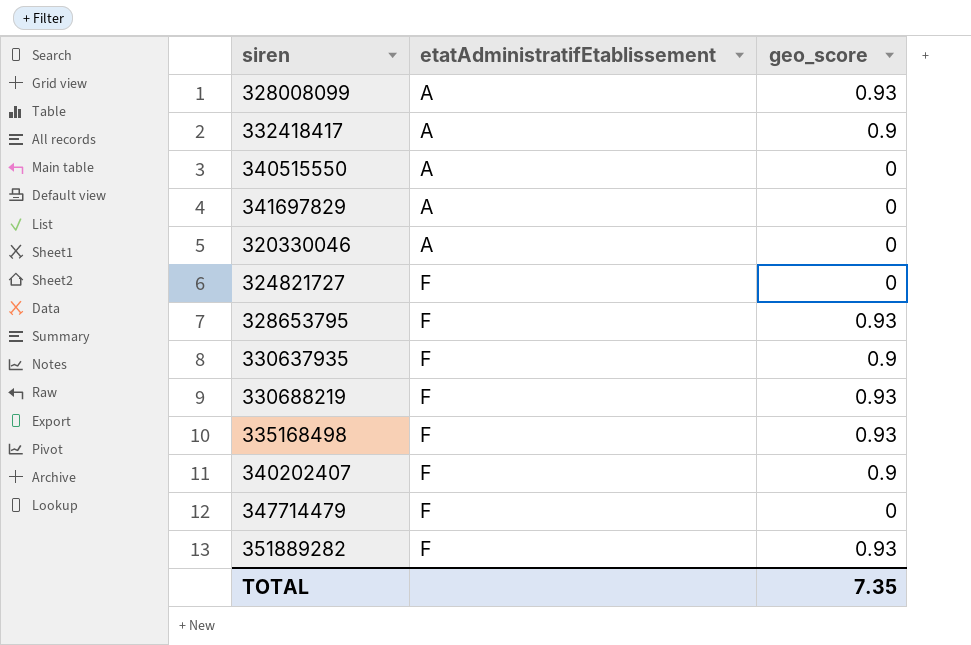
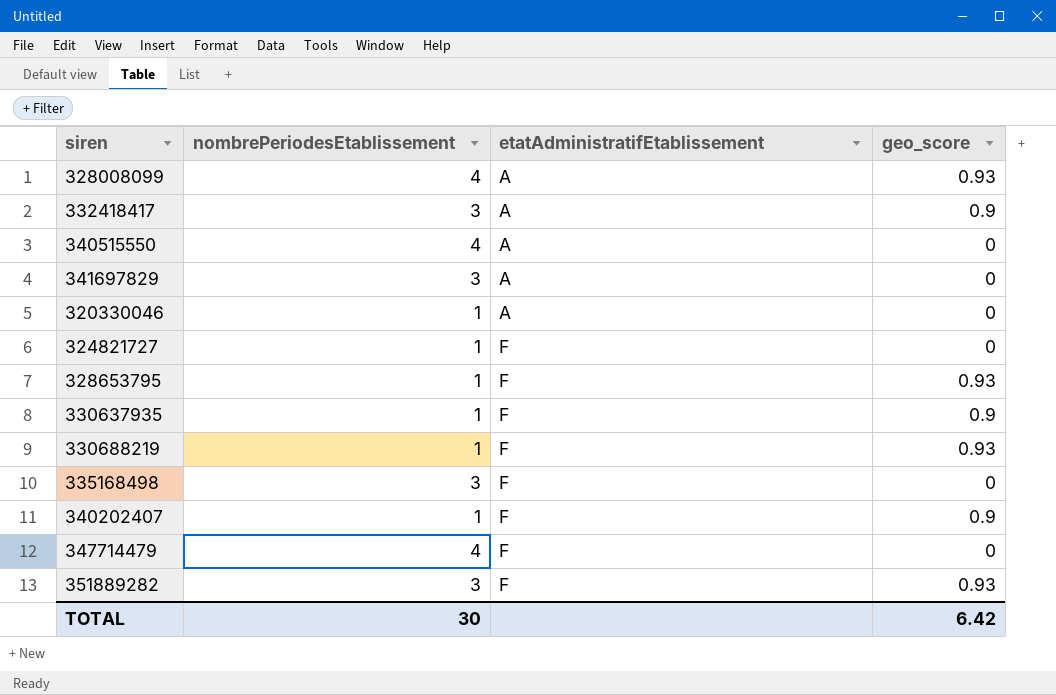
column nombrePeriodesEtablissement | position: none -> 2
335168498 | geo_score: 0.93 -> 0
TOTAL | geo_score: 7.35 -> 6.42

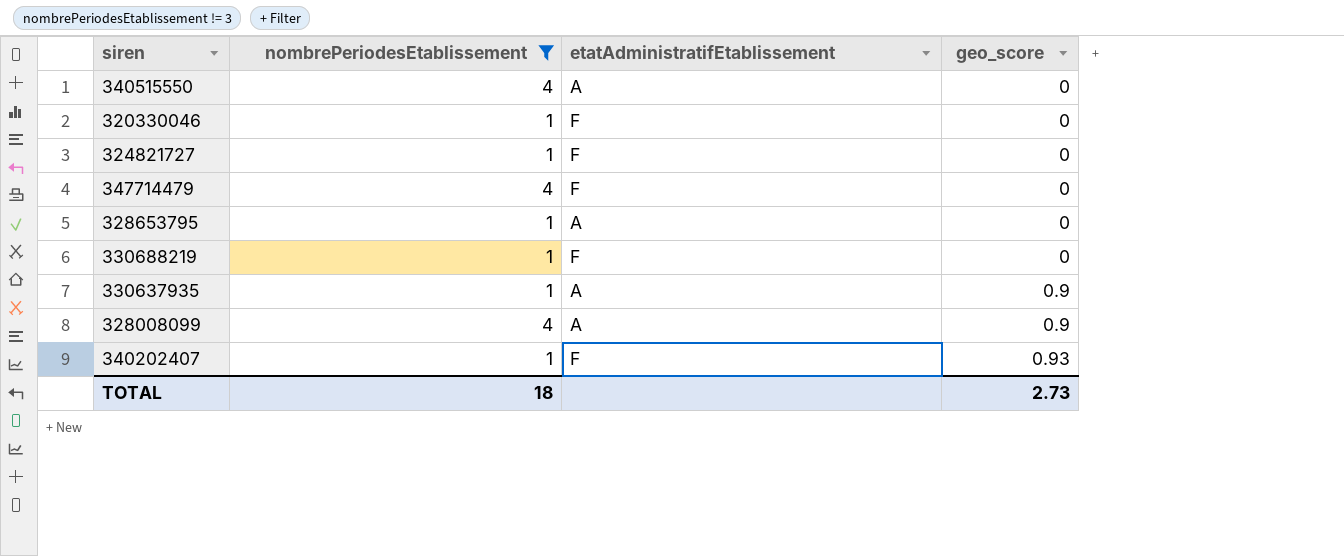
filter: none -> nombrePeriodesEtablissement != 3
row order: etatAdministratifEtablissement ascending -> geo_score ascending
320330046 | etatAdministratifEtablissement: A -> F
328653795 | etatAdministratifEtablissement: F -> A
328653795 | geo_score: 0.93 -> 0
330688219 | geo_score: 0.93 -> 0
330637935 | etatAdministratifEtablissement: F -> A
328008099 | geo_score: 0.93 -> 0.9
340202407 | geo_score: 0.9 -> 0.93
TOTAL | nombrePeriodesEtablissement: 30 -> 18
TOTAL | geo_score: 6.42 -> 2.73

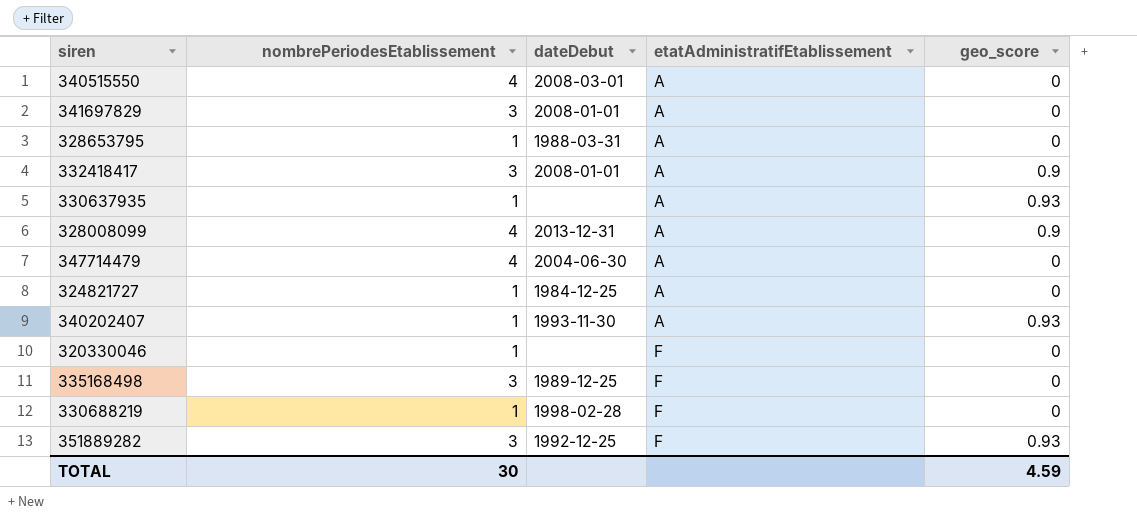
filter: nombrePeriodesEtablissement != 3 -> none
row order: geo_score ascending -> etatAdministratifEtablissement ascending
column dateDebut | position: none -> 3
330637935 | geo_score: 0.9 -> 0.93
347714479 | etatAdministratifEtablissement: F -> A
324821727 | etatAdministratifEtablissement: F -> A
340202407 | etatAdministratifEtablissement: F -> A
TOTAL | nombrePeriodesEtablissement: 18 -> 30
TOTAL | geo_score: 2.73 -> 4.59

